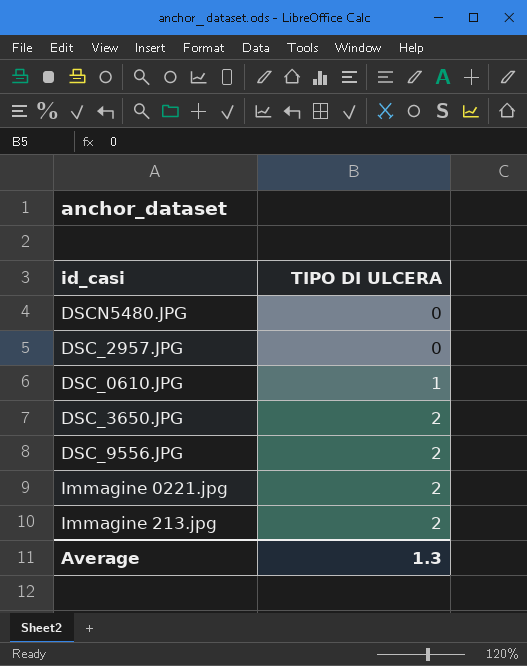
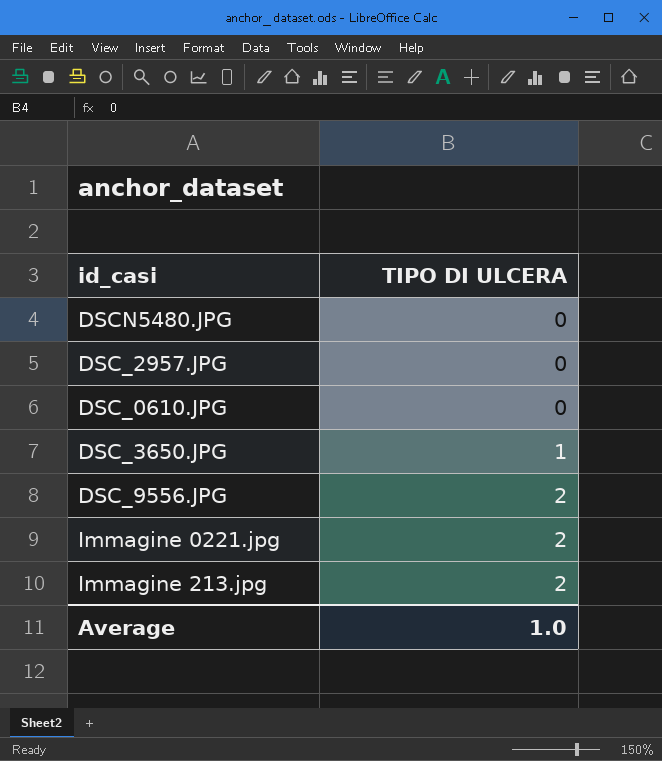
DSC_0610.JPG | TIPO DI ULCERA: 1 -> 0
DSC_3650.JPG | TIPO DI ULCERA: 2 -> 1
Average | TIPO DI ULCERA: 1.3 -> 1.0

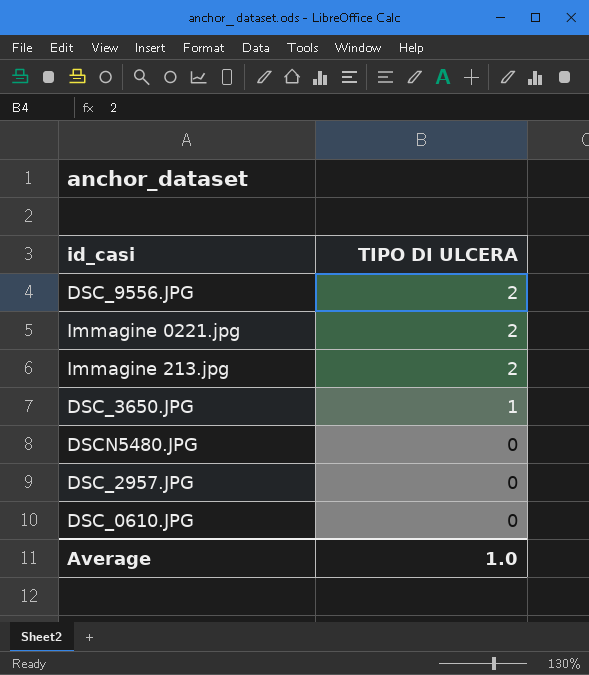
row order: TIPO DI ULCERA ascending -> TIPO DI ULCERA descending

